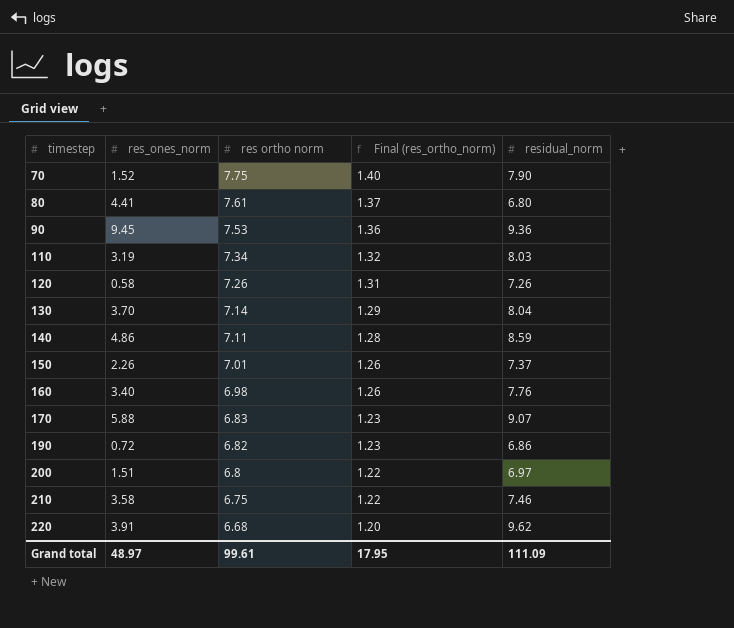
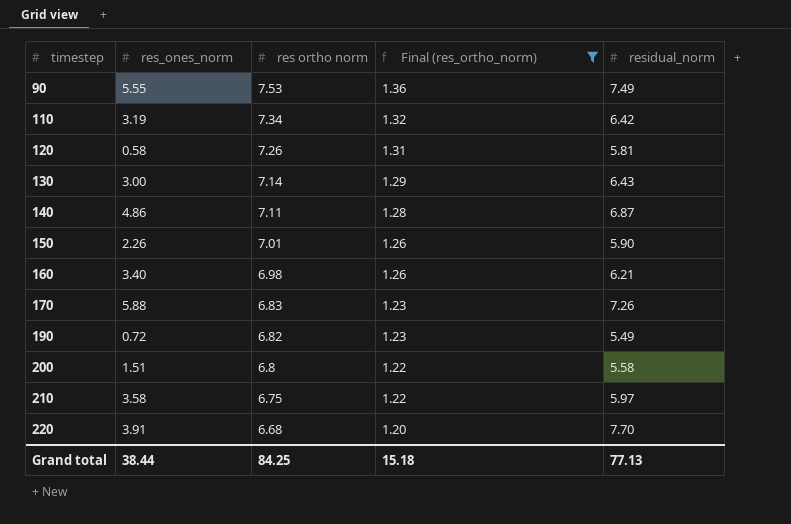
filter: none -> Final (res_ortho_norm) <= 1.36
90 | res_ones_norm: 9.45 -> 5.55
90 | residual_norm: 9.36 -> 7.49
110 | residual_norm: 8.03 -> 6.42
120 | residual_norm: 7.26 -> 5.81
130 | res_ones_norm: 3.70 -> 3.00
130 | residual_norm: 8.04 -> 6.43
140 | residual_norm: 8.59 -> 6.87
150 | residual_norm: 7.37 -> 5.90
160 | residual_norm: 7.76 -> 6.21
170 | residual_norm: 9.07 -> 7.26
190 | residual_norm: 6.86 -> 5.49
200 | residual_norm: 6.97 -> 5.58
210 | residual_norm: 7.46 -> 5.97
220 | residual_norm: 9.62 -> 7.70
Grand total | res_ones_norm: 48.97 -> 38.44
Grand total | res ortho norm: 99.61 -> 84.25
Grand total | Final (res_ortho_norm): 17.95 -> 15.18
Grand total | residual_norm: 111.09 -> 77.13

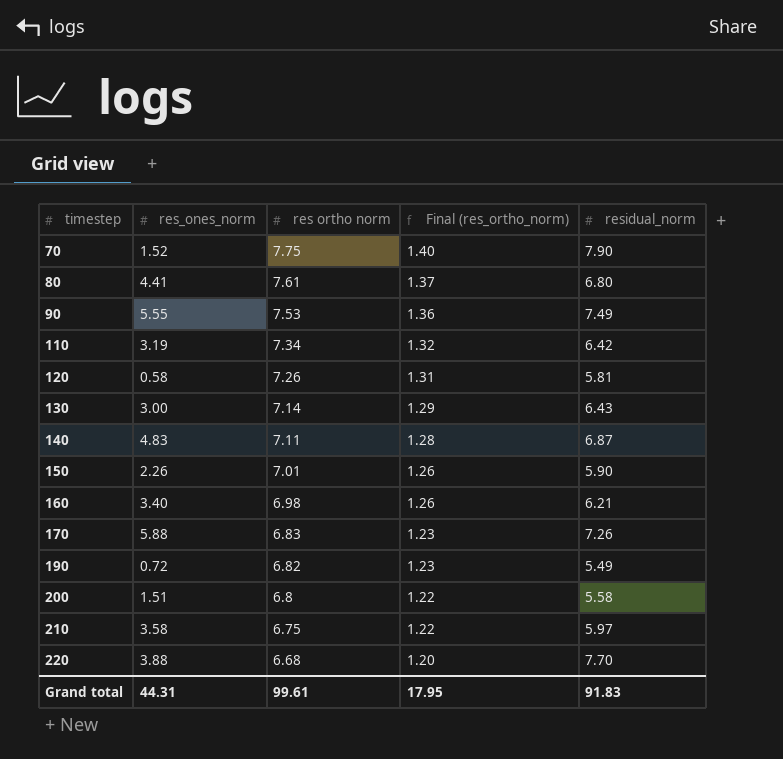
filter: Final (res_ortho_norm) <= 1.36 -> none
140 | res_ones_norm: 4.86 -> 4.83
220 | res_ones_norm: 3.91 -> 3.88
Grand total | res_ones_norm: 38.44 -> 44.31
Grand total | res ortho norm: 84.25 -> 99.61
Grand total | Final (res_ortho_norm): 15.18 -> 17.95
Grand total | residual_norm: 77.13 -> 91.83

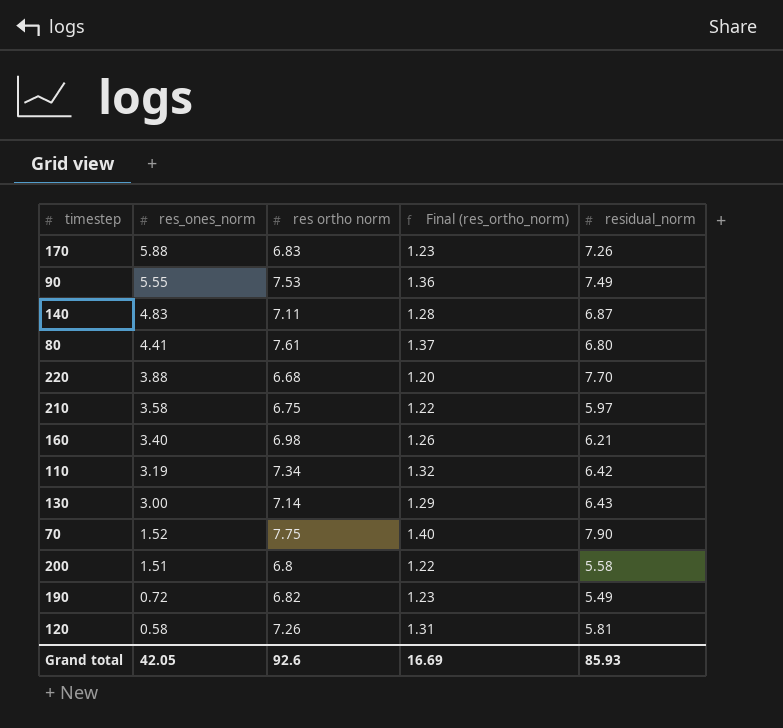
row order: timestep ascending -> res_ones_norm descending
row 150: 2.26 | 7.01 | 1.26 | 5.90 -> none
Grand total | res_ones_norm: 44.31 -> 42.05
Grand total | res ortho norm: 99.61 -> 92.6
Grand total | Final (res_ortho_norm): 17.95 -> 16.69
Grand total | residual_norm: 91.83 -> 85.93

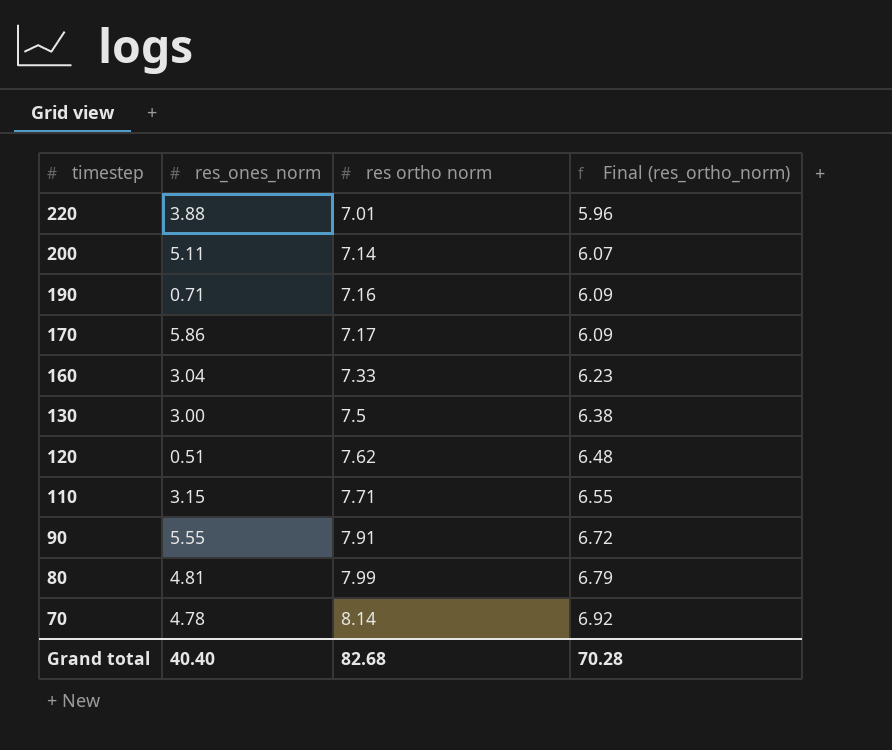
row order: res_ones_norm descending -> timestep descending
column residual_norm | position: 5 -> none
column Final (res_ortho_norm) | formula: [res ortho norm] * 0.18 -> [res ortho norm] * 0.85
row 140: 4.83 | 7.11 | 1.28 | 6.87 -> none
row 210: 3.58 | 6.75 | 1.22 | 5.97 -> none
220 | res ortho norm: 6.68 -> 7.01
200 | res_ones_norm: 1.51 -> 5.11
200 | res ortho norm: 6.8 -> 7.14
190 | res_ones_norm: 0.72 -> 0.71
190 | res ortho norm: 6.82 -> 7.16
170 | res_ones_norm: 5.88 -> 5.86
170 | res ortho norm: 6.83 -> 7.17
160 | res_ones_norm: 3.40 -> 3.04
160 | res ortho norm: 6.98 -> 7.33
130 | res ortho norm: 7.14 -> 7.5
120 | res_ones_norm: 0.58 -> 0.51
120 | res ortho norm: 7.26 -> 7.62
110 | res_ones_norm: 3.19 -> 3.15
110 | res ortho norm: 7.34 -> 7.71
90 | res ortho norm: 7.53 -> 7.91
80 | res_ones_norm: 4.41 -> 4.81
80 | res ortho norm: 7.61 -> 7.99
70 | res_ones_norm: 1.52 -> 4.78
70 | res ortho norm: 7.75 -> 8.14
Grand total | res_ones_norm: 42.05 -> 40.40
Grand total | res ortho norm: 92.6 -> 82.68
Grand total | Final (res_ortho_norm): 16.69 -> 70.28

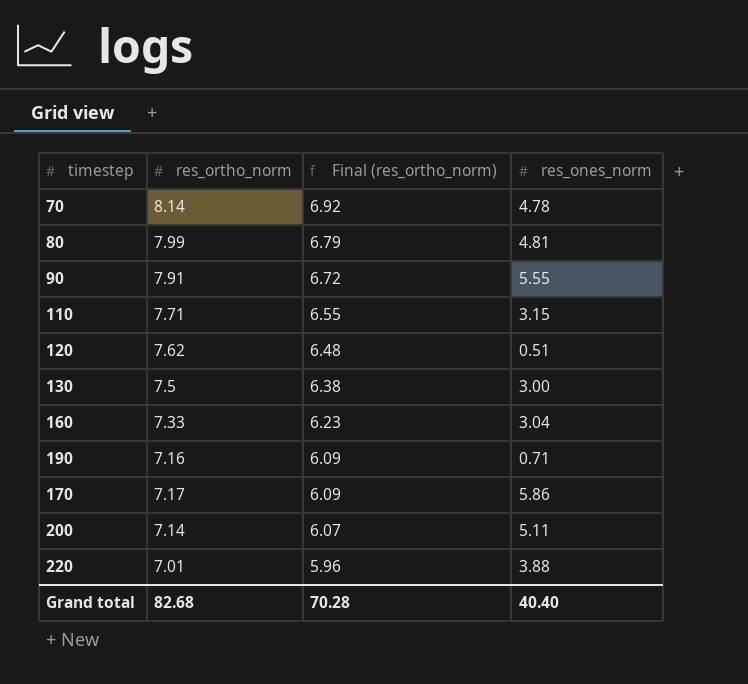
row order: timestep descending -> Final (res_ortho_norm) descending
column name: res ortho norm -> res_ortho_norm
column res_ones_norm | position: 2 -> 4

